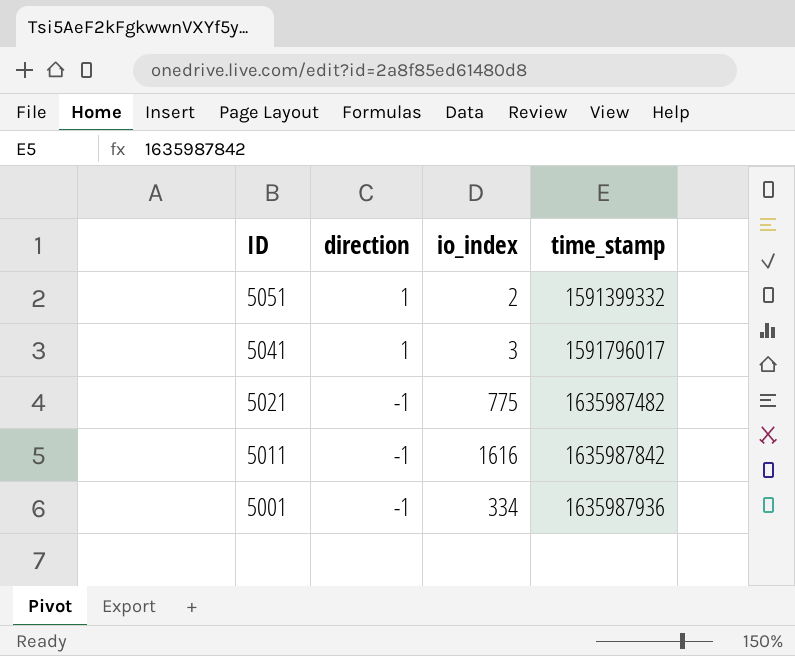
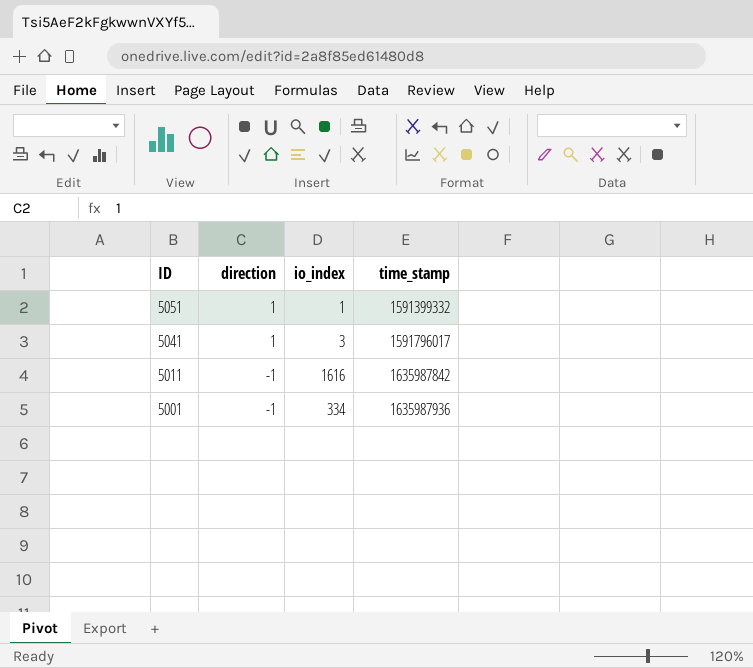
row 5021: -1 | 775 | 1635987482 -> none
5051 | io_index: 2 -> 1

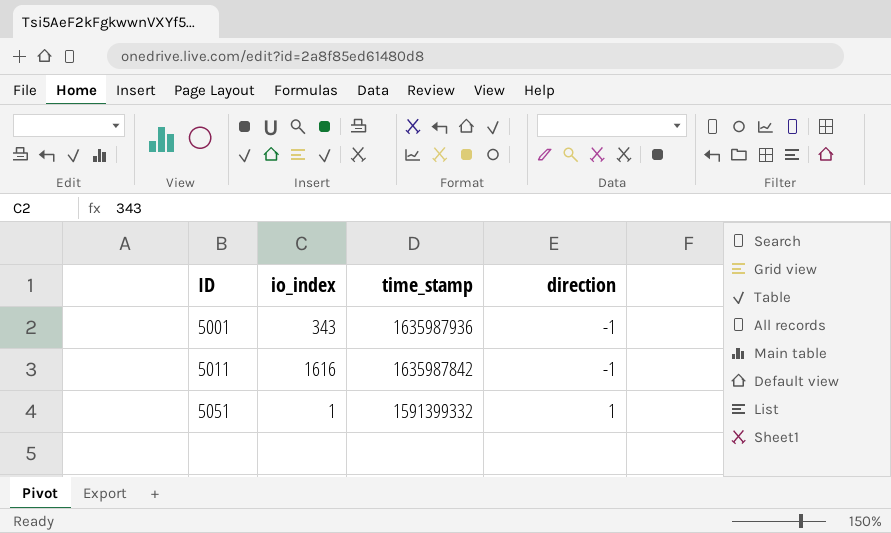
row order: ID descending -> ID ascending
column direction | position: 2 -> 4
row 5041: 1 | 3 | 1591796017 -> none
5001 | io_index: 334 -> 343

